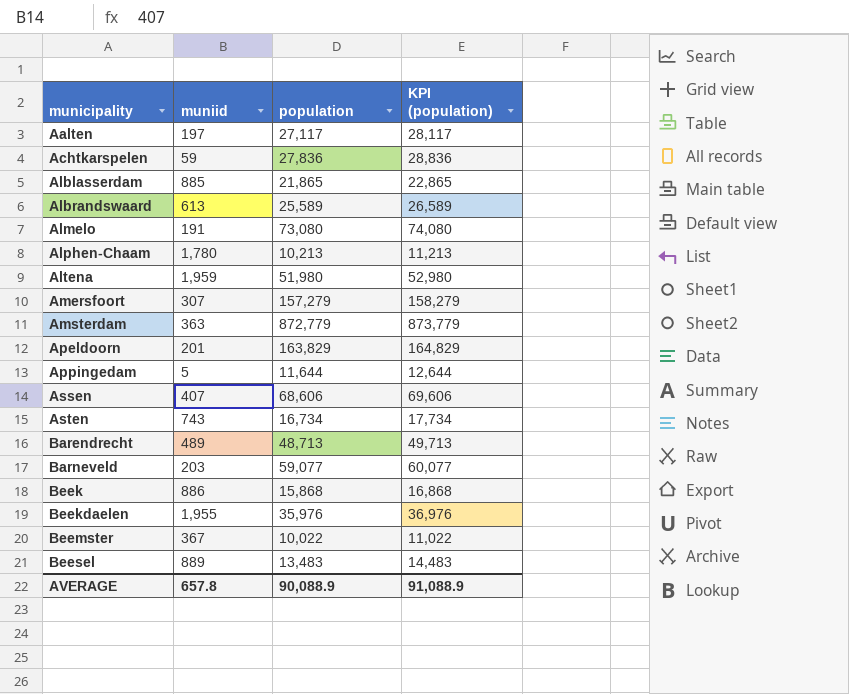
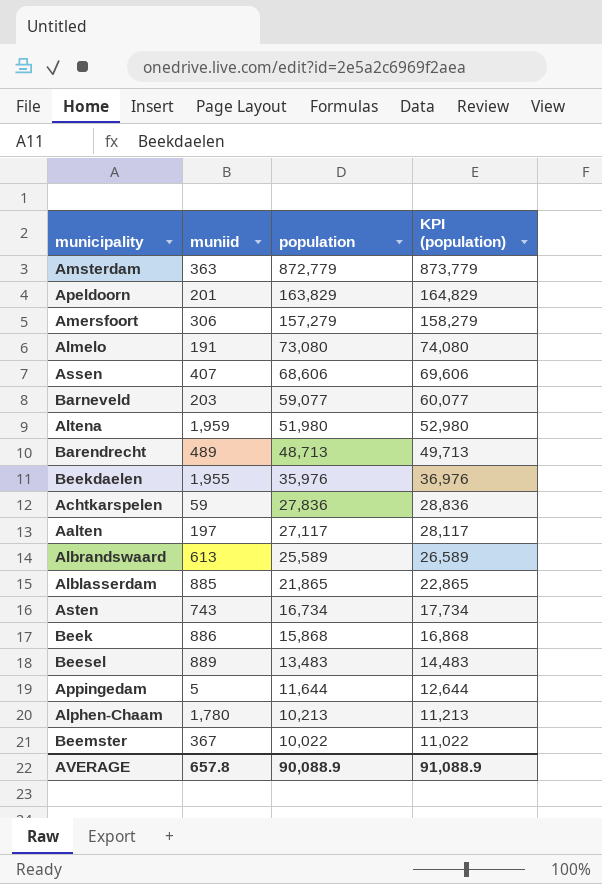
row order: municipality ascending -> population descending
Amersfoort | muniid: 307 -> 306

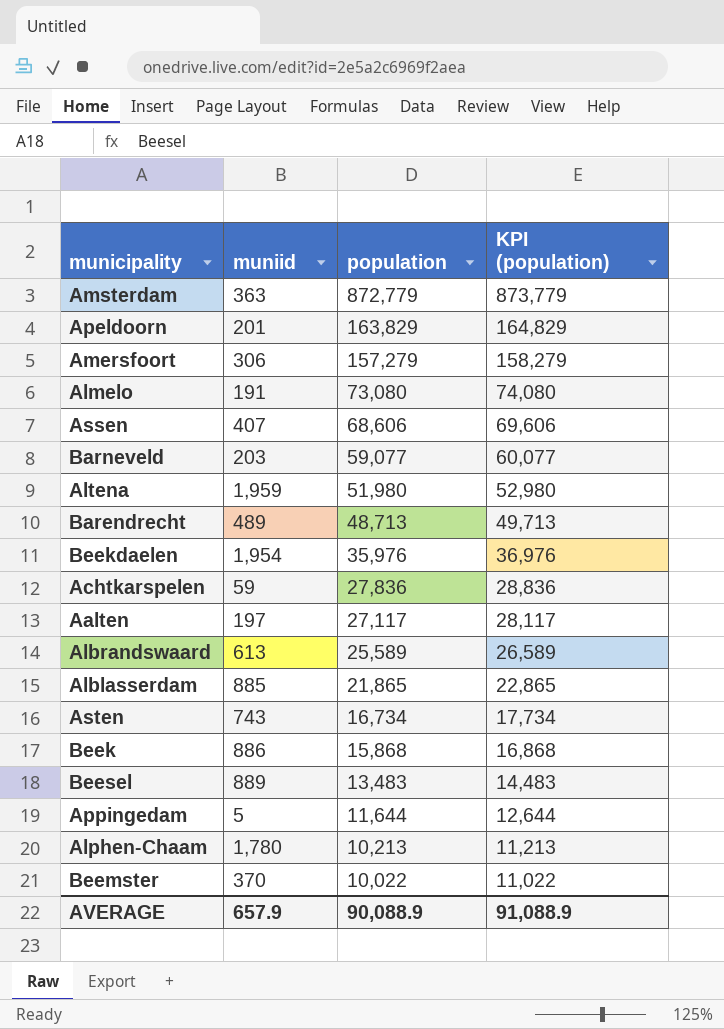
Beekdaelen | muniid: 1,955 -> 1,954
Beemster | muniid: 367 -> 370
AVERAGE | muniid: 657.8 -> 657.9

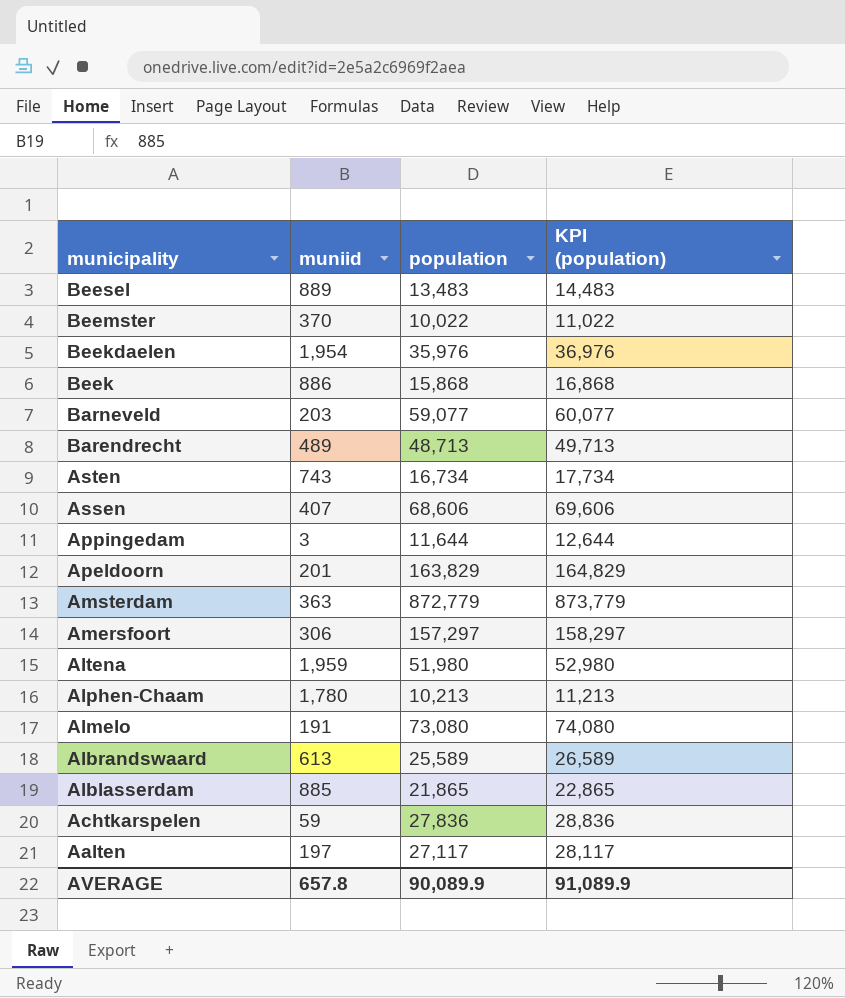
row order: population descending -> municipality descending
Appingedam | muniid: 5 -> 3
Amersfoort | population: 157,279 -> 157,297
Amersfoort | KPI (population): 158,279 -> 158,297
AVERAGE | muniid: 657.9 -> 657.8
AVERAGE | population: 90,088.9 -> 90,089.9
AVERAGE | KPI (population): 91,088.9 -> 91,089.9

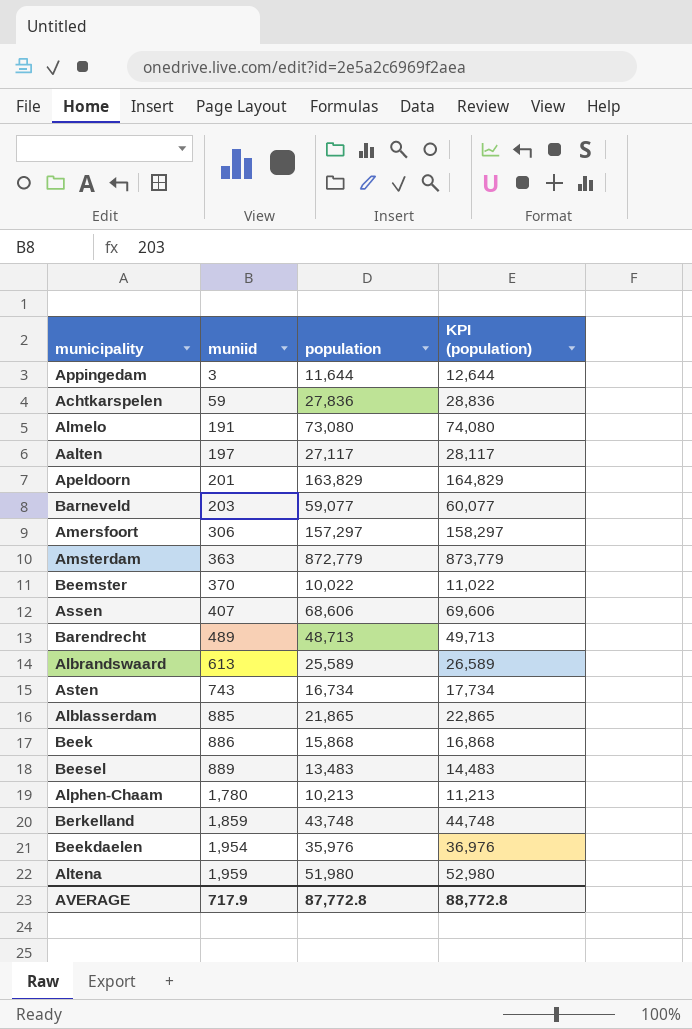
row order: municipality descending -> muniid ascending
row Berkelland: none -> 1,859 | 43,748 | 44,748
AVERAGE | muniid: 657.8 -> 717.9
AVERAGE | population: 90,089.9 -> 87,772.8
AVERAGE | KPI (population): 91,089.9 -> 88,772.8

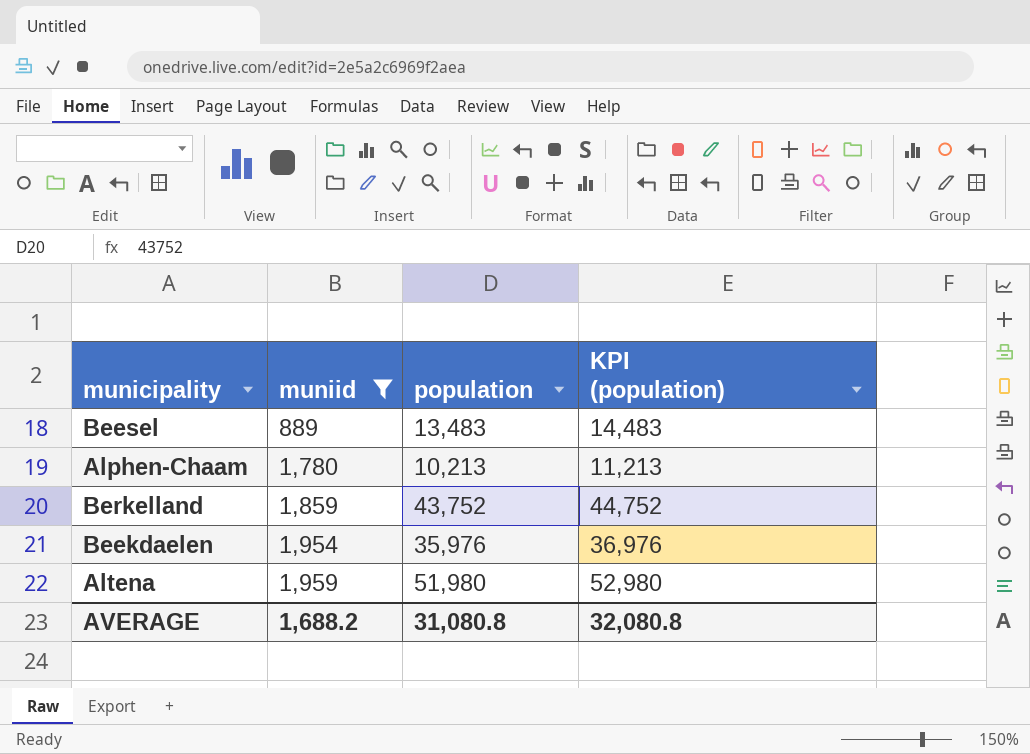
filter: none -> muniid >= 889
Berkelland | population: 43,748 -> 43,752
Berkelland | KPI (population): 44,748 -> 44,752
AVERAGE | muniid: 717.9 -> 1,688.2
AVERAGE | population: 87,772.8 -> 31,080.8
AVERAGE | KPI (population): 88,772.8 -> 32,080.8

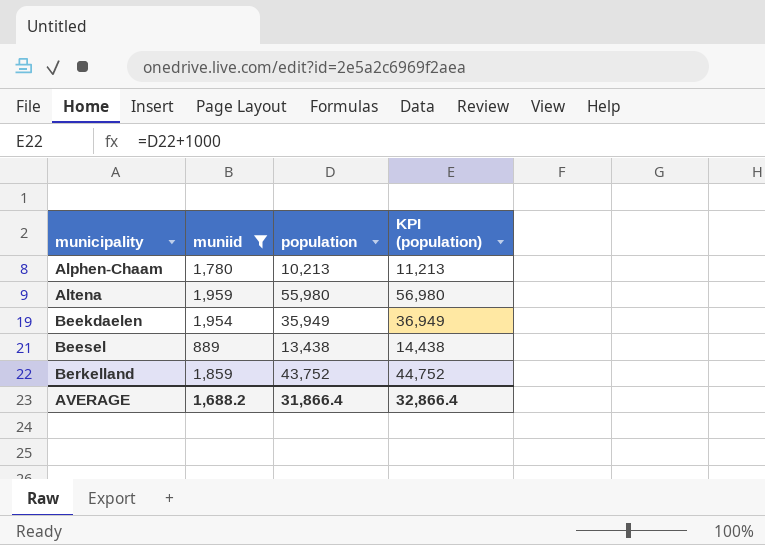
row order: muniid ascending -> municipality ascending
Altena | population: 51,980 -> 55,980
Altena | KPI (population): 52,980 -> 56,980
Beekdaelen | population: 35,976 -> 35,949
Beekdaelen | KPI (population): 36,976 -> 36,949
Beesel | population: 13,483 -> 13,438
Beesel | KPI (population): 14,483 -> 14,438
AVERAGE | population: 31,080.8 -> 31,866.4
AVERAGE | KPI (population): 32,080.8 -> 32,866.4

